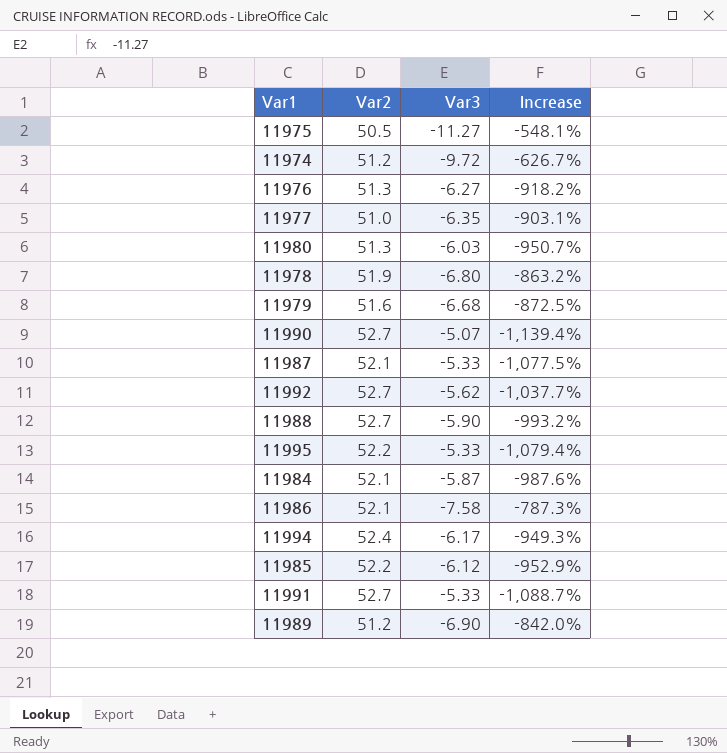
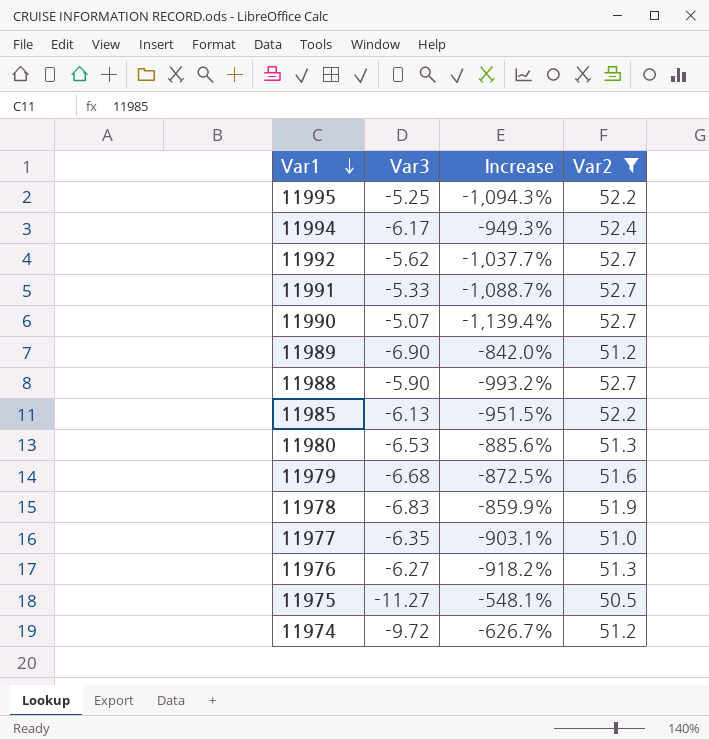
filter: none -> Var2 != 52.1
row order: none -> Var1 descending
column Var2 | position: 2 -> 4
11995 | Var3: -5.33 -> -5.25
11995 | Increase: -1,079.4% -> -1,094.3%
11985 | Var3: -6.12 -> -6.13
11985 | Increase: -952.9% -> -951.5%
11980 | Var3: -6.03 -> -6.53
11980 | Increase: -950.7% -> -885.6%
11978 | Var3: -6.80 -> -6.83
11978 | Increase: -863.2% -> -859.9%

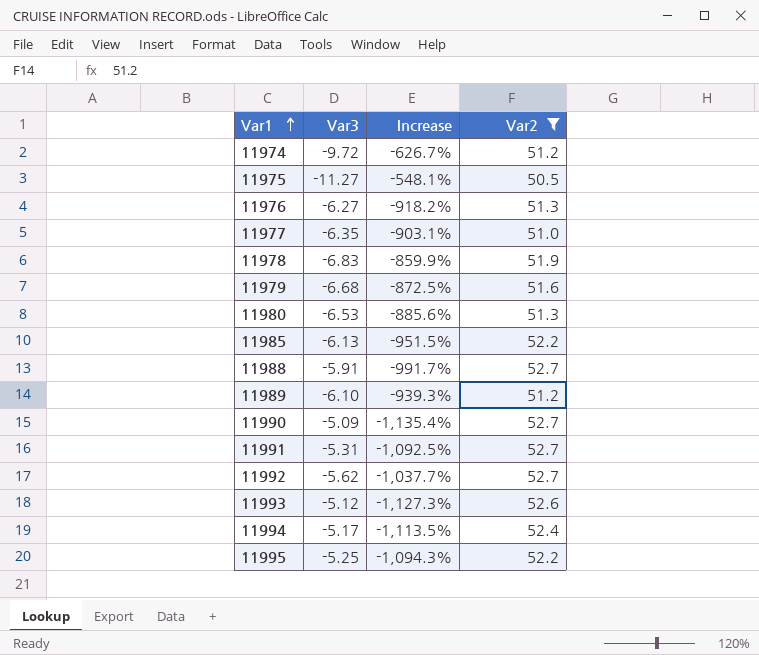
row order: Var1 descending -> Var1 ascending
11988 | Var3: -5.90 -> -5.91
11988 | Increase: -993.2% -> -991.7%
11989 | Var3: -6.90 -> -6.10
11989 | Increase: -842.0% -> -939.3%
11990 | Var3: -5.07 -> -5.09
11990 | Increase: -1,139.4% -> -1,135.4%
11991 | Var3: -5.33 -> -5.31
11991 | Increase: -1,088.7% -> -1,092.5%
row 11993: none -> -5.12 | -1,127.3% | 52.6
11994 | Var3: -6.17 -> -5.17
11994 | Increase: -949.3% -> -1,113.5%

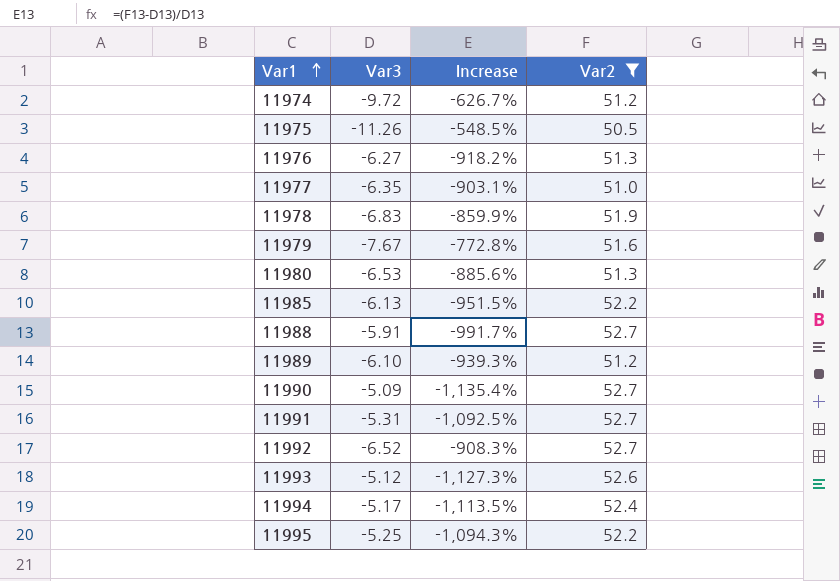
11975 | Var3: -11.27 -> -11.26
11975 | Increase: -548.1% -> -548.5%
11979 | Var3: -6.68 -> -7.67
11979 | Increase: -872.5% -> -772.8%
11992 | Var3: -5.62 -> -6.52
11992 | Increase: -1,037.7% -> -908.3%

